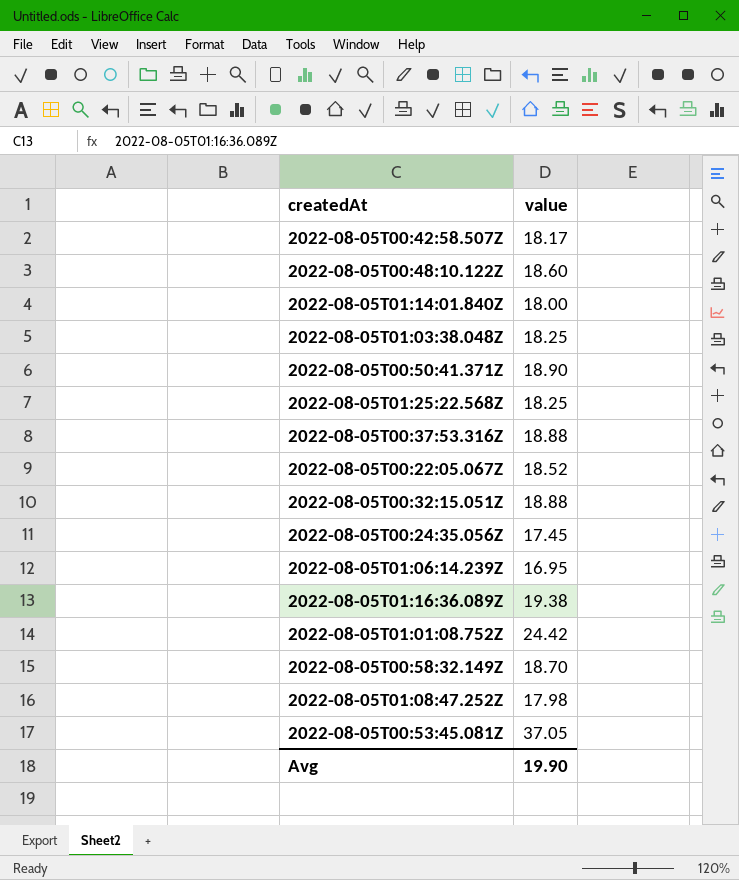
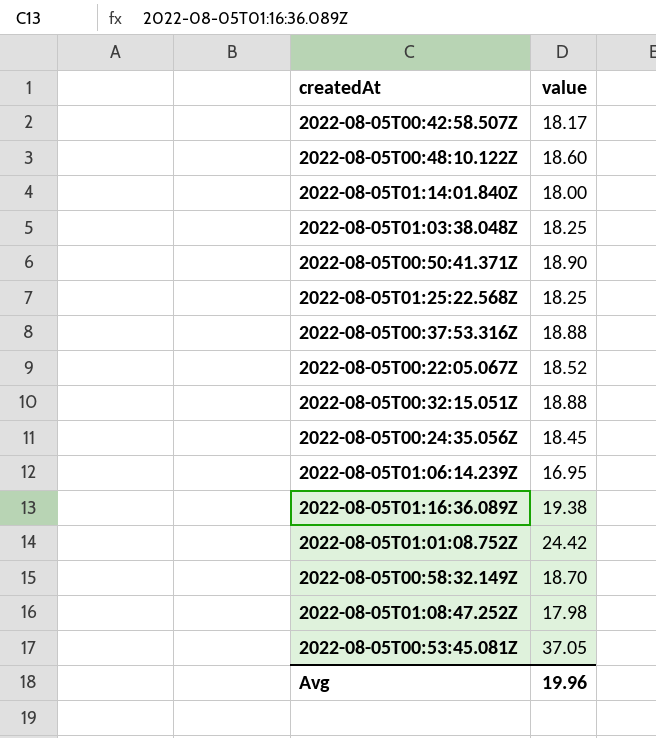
2022-08-05T00:24:35.056Z | value: 17.45 -> 18.45
Avg | value: 19.90 -> 19.96

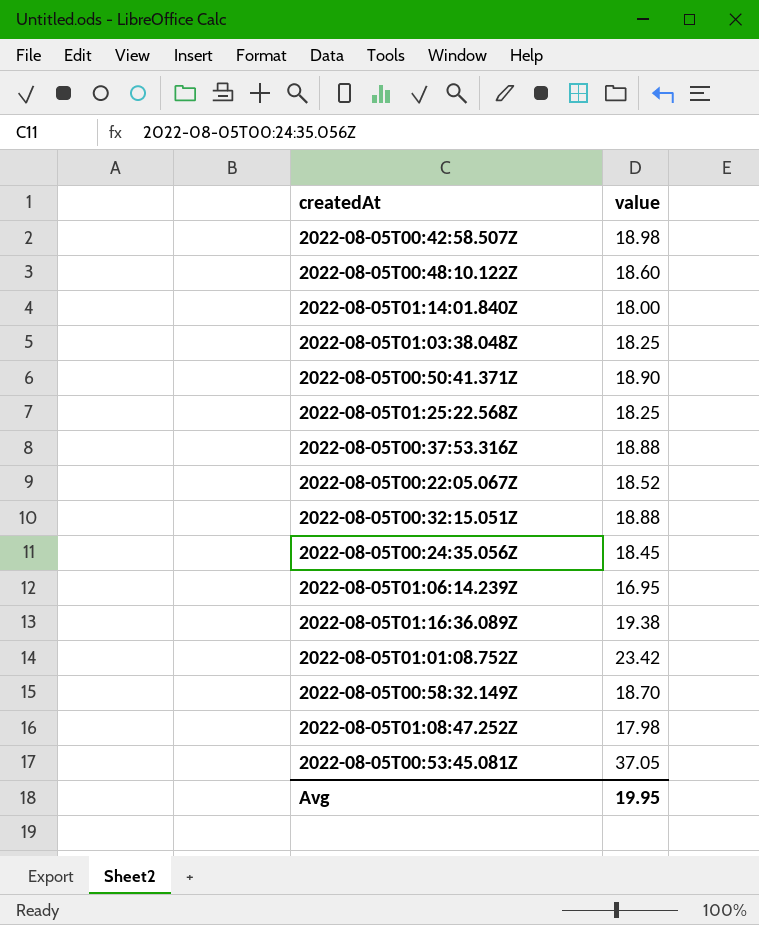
2022-08-05T00:42:58.507Z | value: 18.17 -> 18.98
2022-08-05T01:01:08.752Z | value: 24.42 -> 23.42
Avg | value: 19.96 -> 19.95

